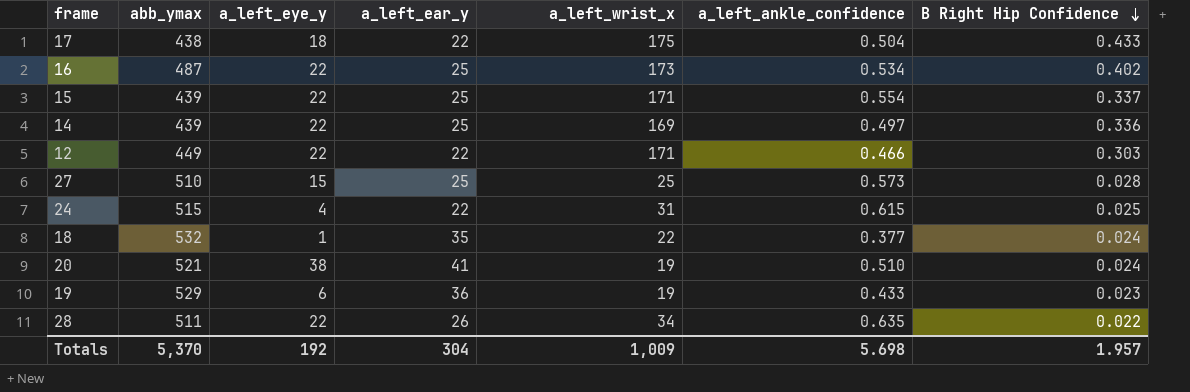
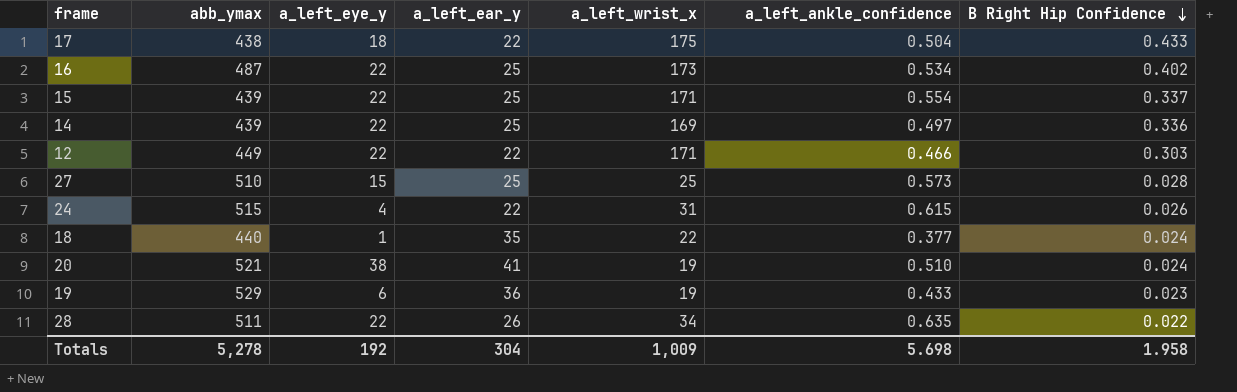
24 | B Right Hip Confidence: 0.025 -> 0.026
18 | abb_ymax: 532 -> 440
Totals | abb_ymax: 5,370 -> 5,278
Totals | B Right Hip Confidence: 1.957 -> 1.958

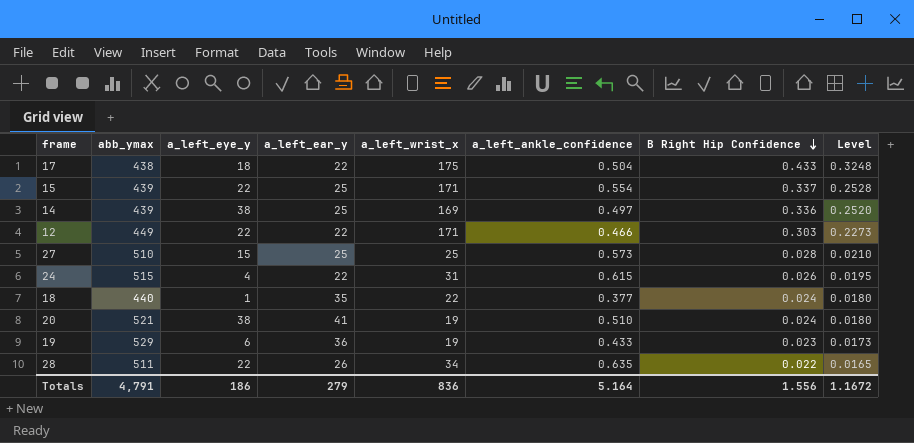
column Level | formula: none -> [B Right Hip Confidence] * 0.75
row 16: 487 | 22 | 25 | 173 | 0.534 | 0.402 -> none
14 | a_left_eye_y: 22 -> 38
Totals | abb_ymax: 5,278 -> 4,791
Totals | a_left_eye_y: 192 -> 186
Totals | a_left_ear_y: 304 -> 279
Totals | a_left_wrist_x: 1,009 -> 836
Totals | a_left_ankle_confidence: 5.698 -> 5.164
Totals | B Right Hip Confidence: 1.958 -> 1.556

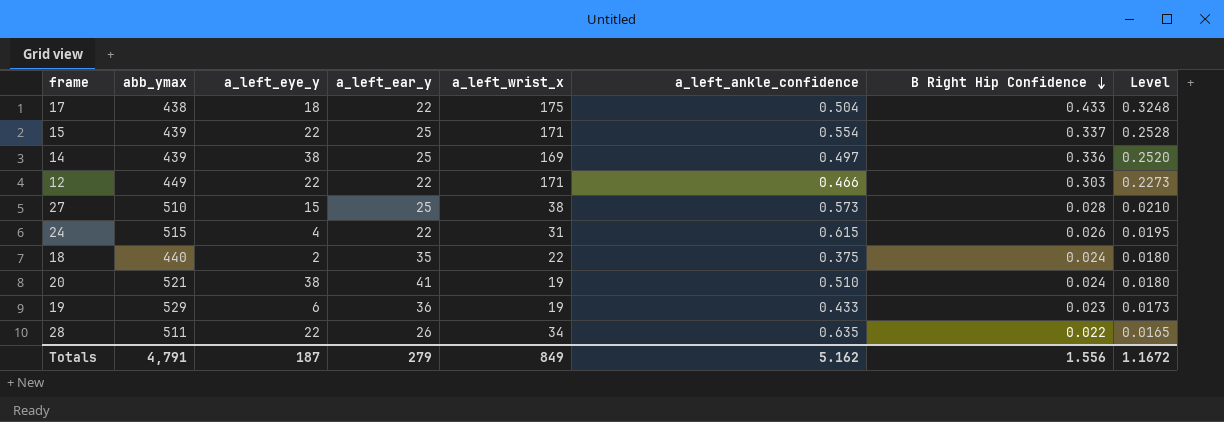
27 | a_left_wrist_x: 25 -> 38
18 | a_left_eye_y: 1 -> 2
18 | a_left_ankle_confidence: 0.377 -> 0.375
Totals | a_left_eye_y: 186 -> 187
Totals | a_left_wrist_x: 836 -> 849
Totals | a_left_ankle_confidence: 5.164 -> 5.162

